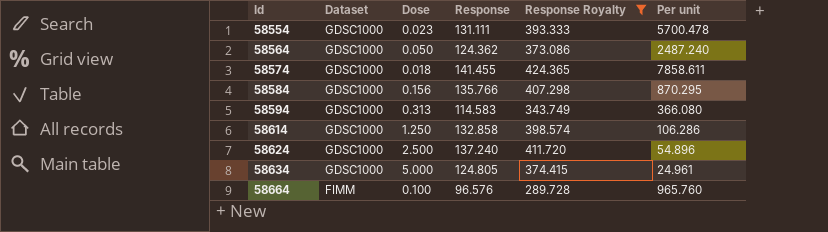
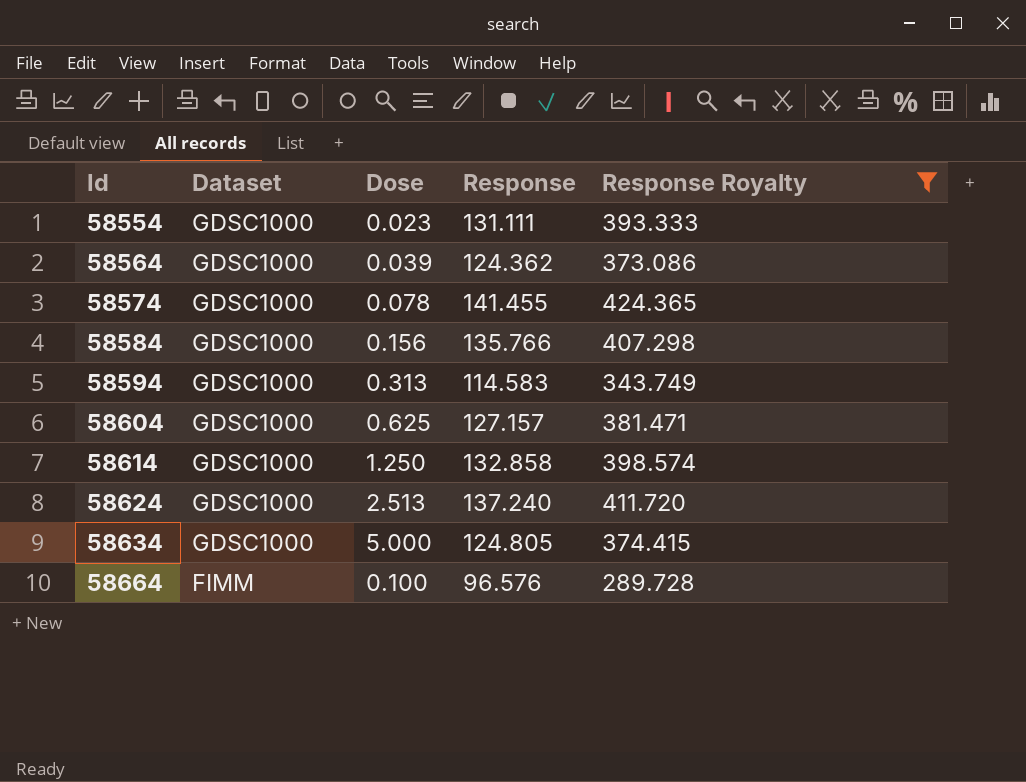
column Per unit | formula: [Response] / [Dose] -> none
58564 | Dose: 0.050 -> 0.039
58574 | Dose: 0.018 -> 0.078
row 58604: none -> GDSC1000 | 0.625 | 127.157 | 381.471
58624 | Dose: 2.500 -> 2.513

